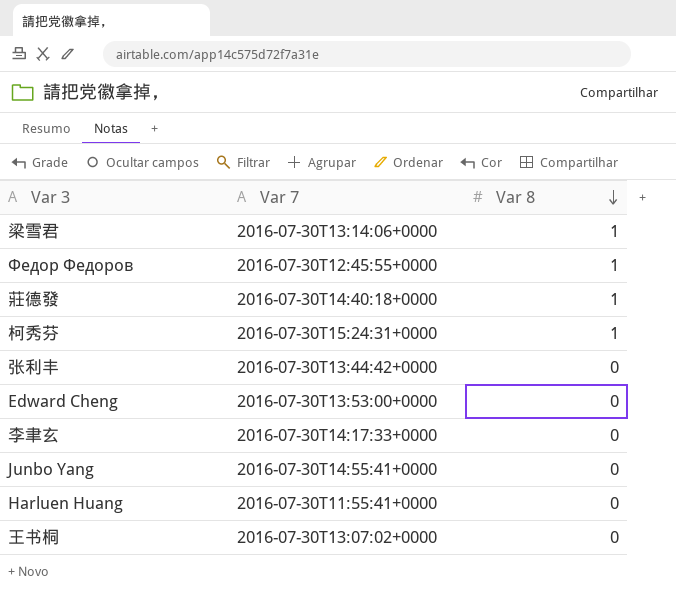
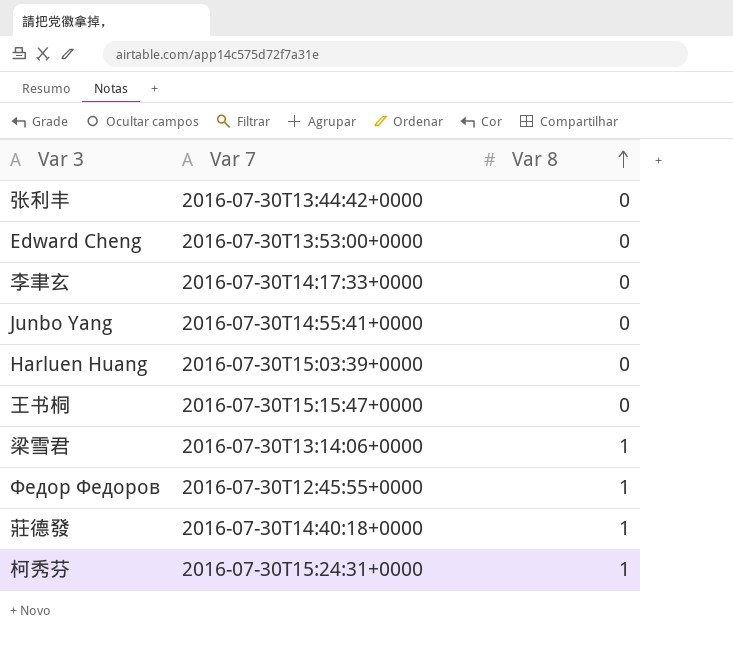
row order: Var 8 descending -> Var 8 ascending
Harluen Huang | Var 7: 2016-07-30T11:55:41+0000 -> 2016-07-30T15:03:39+0000
王书桐 | Var 7: 2016-07-30T13:07:02+0000 -> 2016-07-30T15:15:47+0000

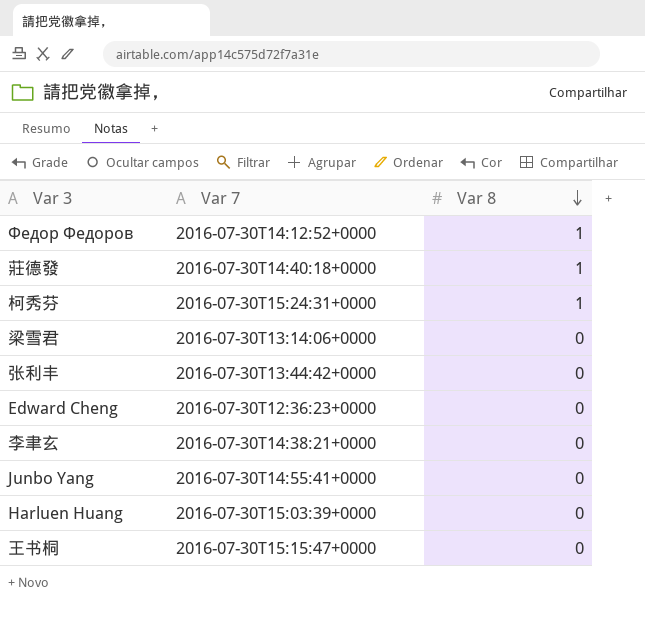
row order: Var 8 ascending -> Var 8 descending
Федор Федоров | Var 7: 2016-07-30T12:45:55+0000 -> 2016-07-30T14:12:52+0000
梁雪君 | Var 8: 1 -> 0
Edward Cheng | Var 7: 2016-07-30T13:53:00+0000 -> 2016-07-30T12:36:23+0000
李聿玄 | Var 7: 2016-07-30T14:17:33+0000 -> 2016-07-30T14:38:21+0000

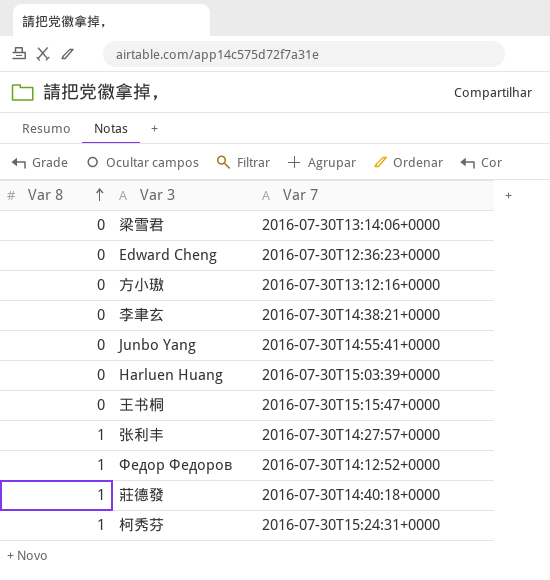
row order: Var 8 descending -> Var 8 ascending
column Var 8 | position: 3 -> 1
row 方小璈: none -> 0 | 2016-07-30T13:12:16+0000
张利丰 | Var 8: 0 -> 1
张利丰 | Var 7: 2016-07-30T13:44:42+0000 -> 2016-07-30T14:27:57+0000

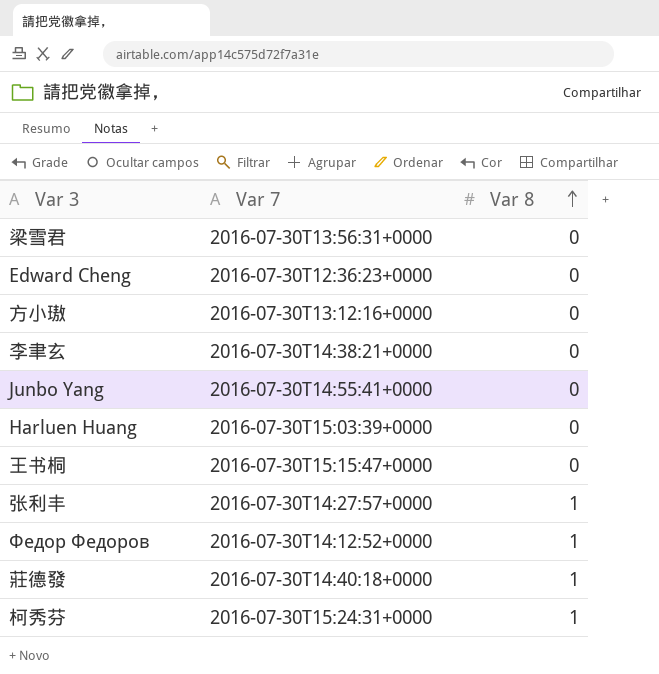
column Var 8 | position: 1 -> 3
梁雪君 | Var 7: 2016-07-30T13:14:06+0000 -> 2016-07-30T13:56:31+0000

